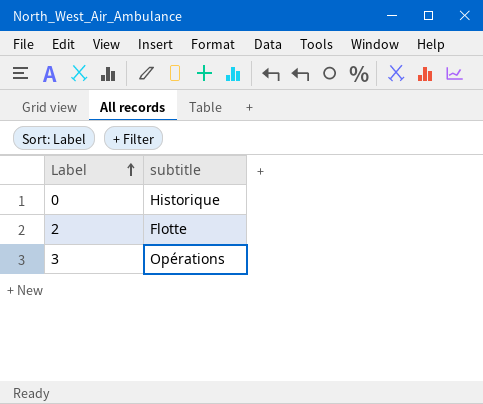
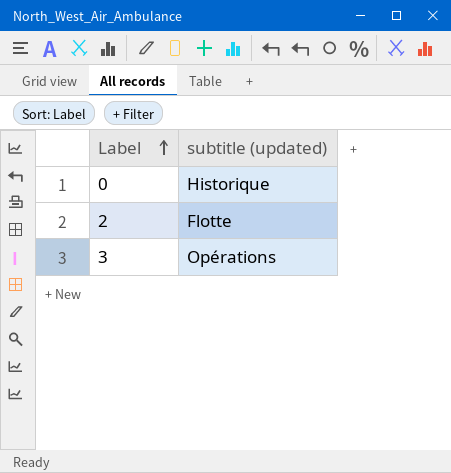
column name: subtitle -> subtitle (updated)

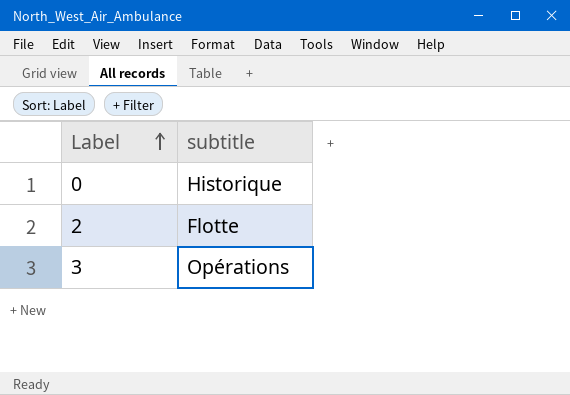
column name: subtitle (updated) -> subtitle

